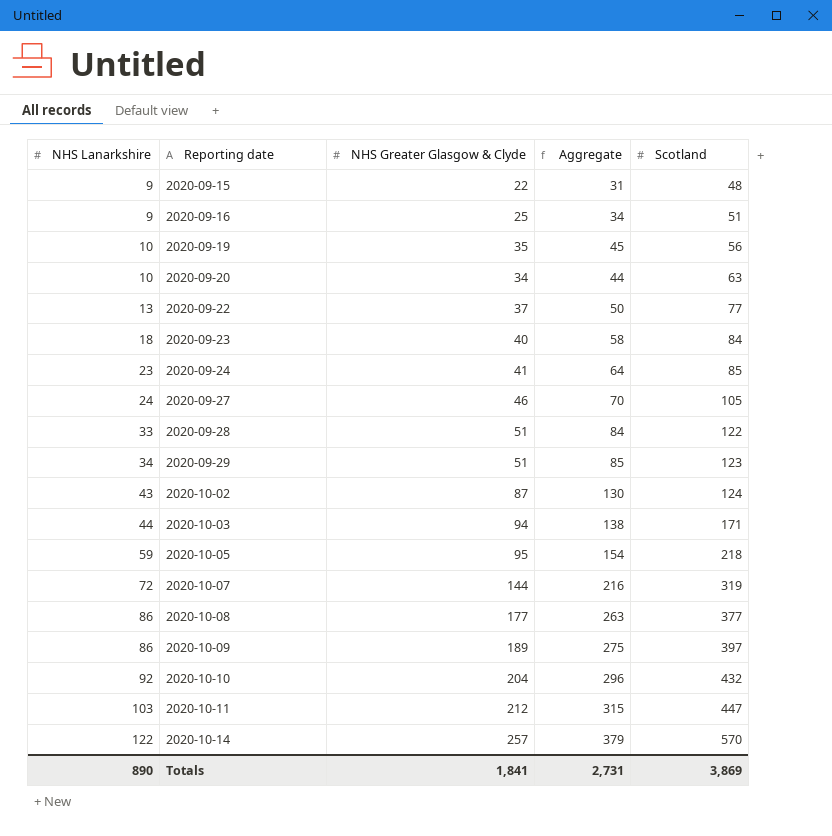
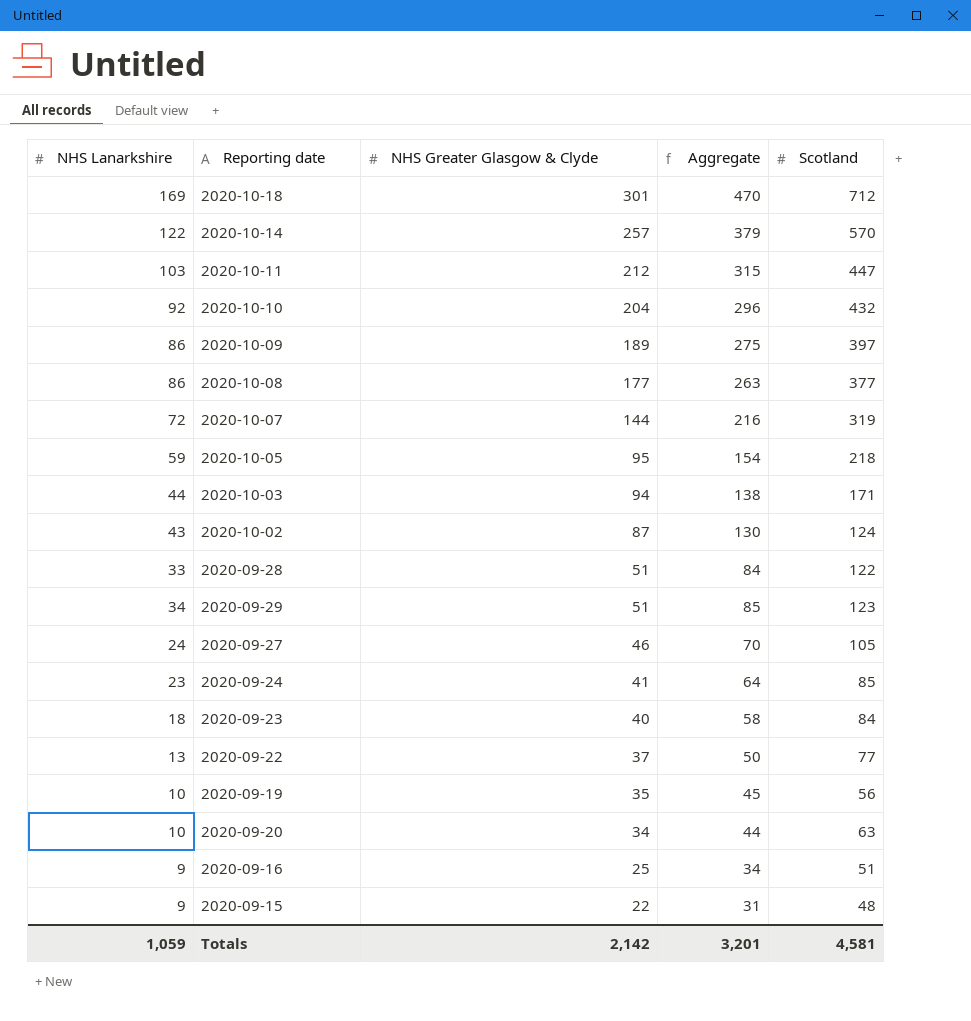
row order: NHS Lanarkshire ascending -> NHS Greater Glasgow & Clyde descending
row 2020-10-18: none -> 169 | 301 | 470 | 712
Totals | NHS Lanarkshire: 890 -> 1,059
Totals | NHS Greater Glasgow & Clyde: 1,841 -> 2,142
Totals | Aggregate: 2,731 -> 3,201
Totals | Scotland: 3,869 -> 4,581

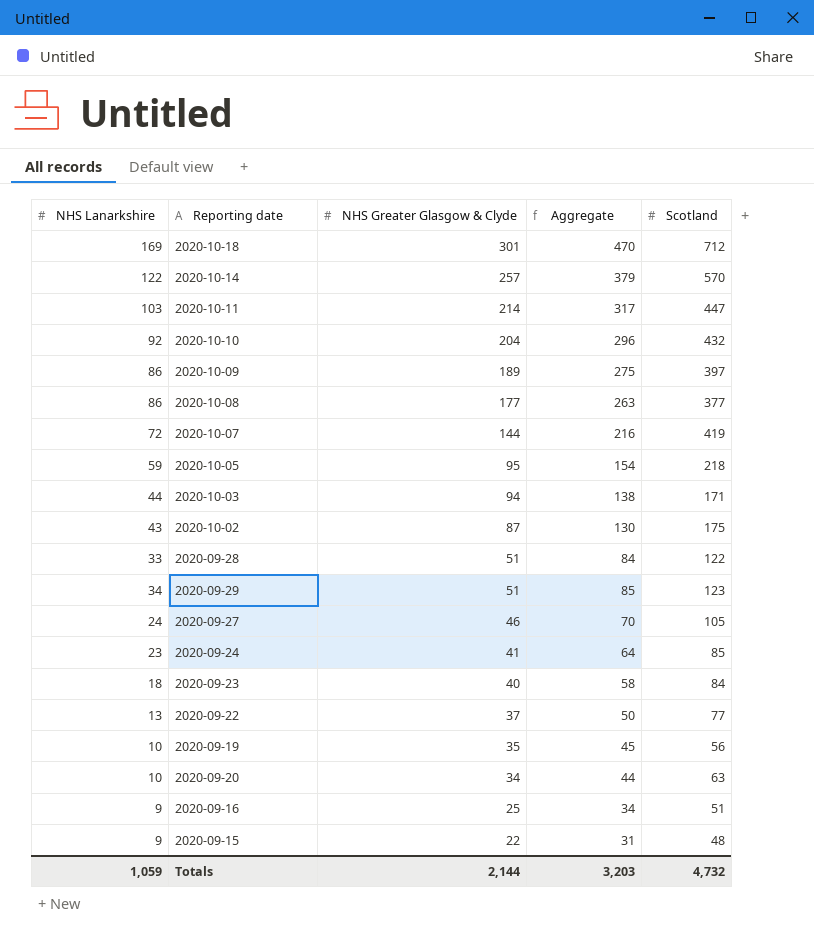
2020-10-11 | NHS Greater Glasgow & Clyde: 212 -> 214
2020-10-11 | Aggregate: 315 -> 317
2020-10-07 | Scotland: 319 -> 419
2020-10-02 | Scotland: 124 -> 175
Totals | NHS Greater Glasgow & Clyde: 2,142 -> 2,144
Totals | Aggregate: 3,201 -> 3,203
Totals | Scotland: 4,581 -> 4,732

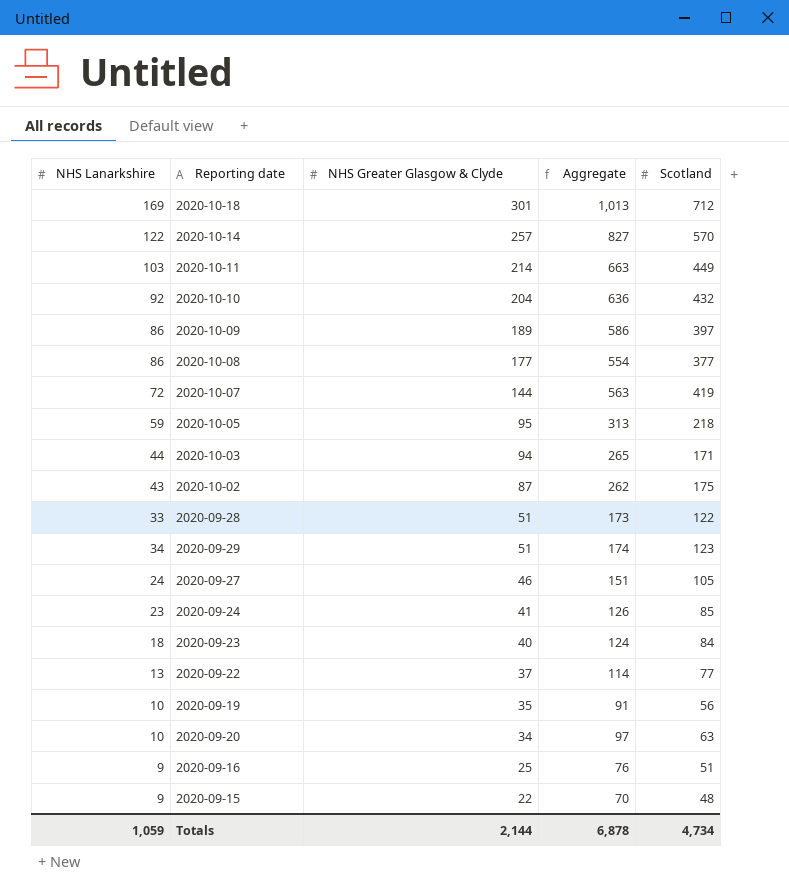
column Aggregate | formula: [NHS Lanarkshire] + [NHS Greater Glasgow & Clyde] -> [NHS Greater Glasgow & Clyde] + [Scotland]
2020-10-11 | Scotland: 447 -> 449
Totals | Aggregate: 3,203 -> 6,878
Totals | Scotland: 4,732 -> 4,734

